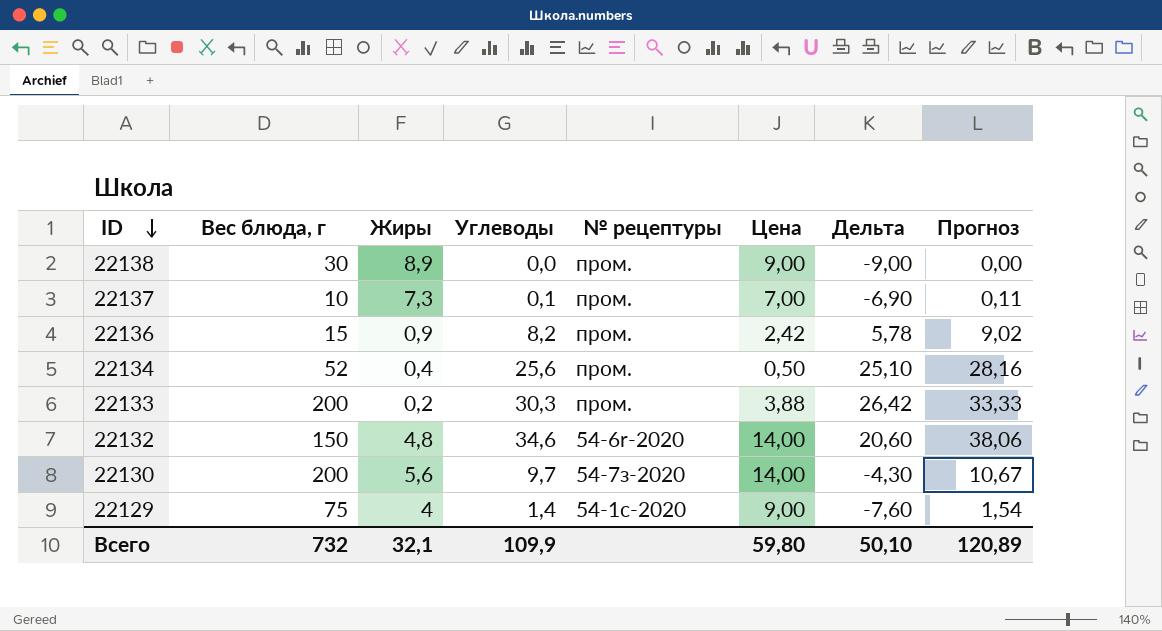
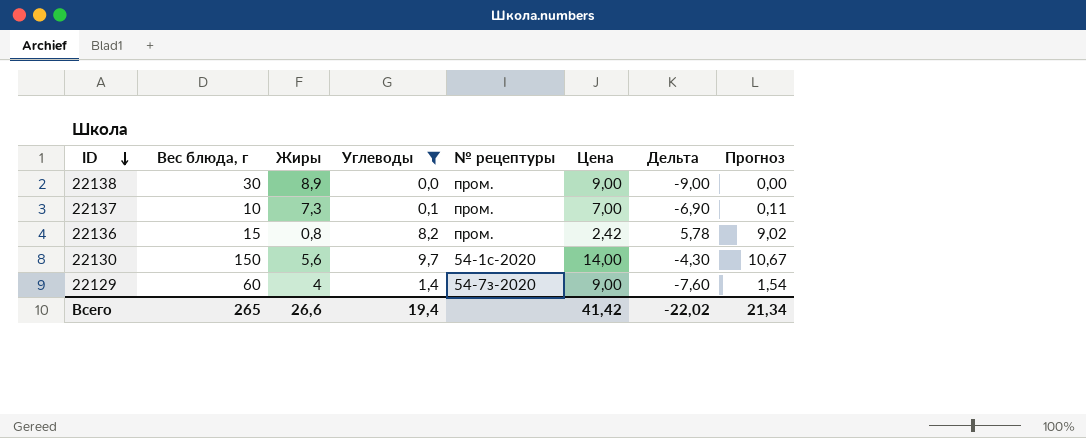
filter: none -> Углеводы <= 9,7
22136 | Жиры: 0,9 -> 0,8
22130 | Вес блюда, г: 200 -> 150
22130 | № рецептуры: 54-7з-2020 -> 54-1с-2020
22129 | Вес блюда, г: 75 -> 60
22129 | № рецептуры: 54-1с-2020 -> 54-7з-2020
Всего | Вес блюда, г: 732 -> 265
Всего | Жиры: 32,1 -> 26,6
Всего | Углеводы: 109,9 -> 19,4
Всего | Цена: 59,80 -> 41,42
Всего | Дельта: 50,10 -> -22,02
Всего | Прогноз: 120,89 -> 21,34

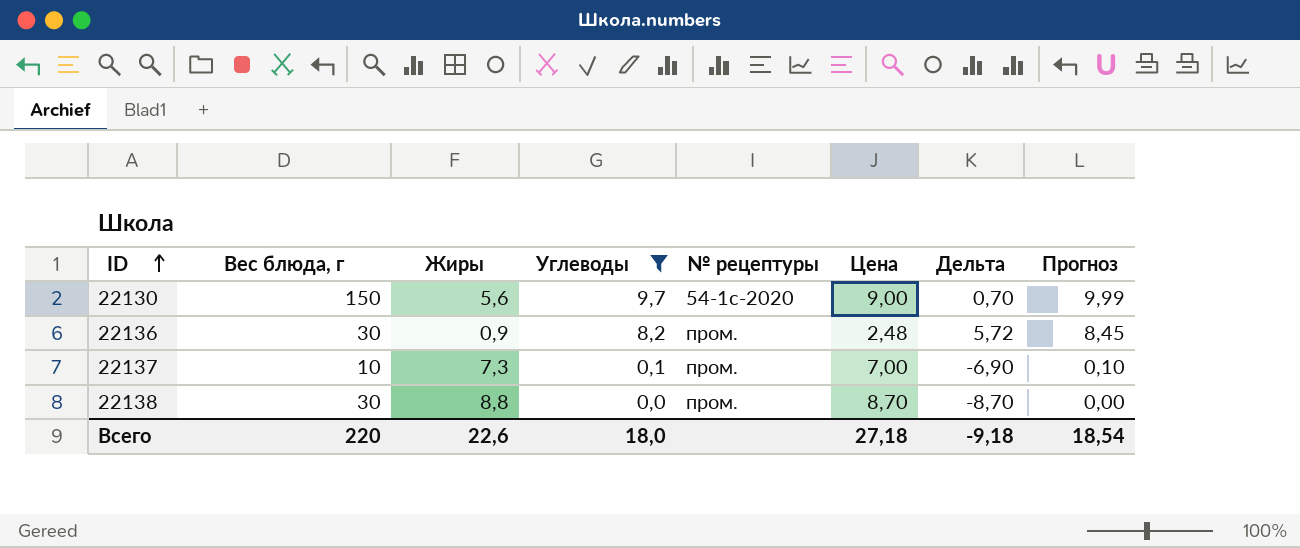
row order: ID descending -> ID ascending
column Прогноз | formula: [Углеводы] * 1,1 -> [Углеводы] * 1,03
row 22129: 60 | 4 | 1,4 | 54-7з-2020 | 9,00 | -7,60 | 1,54 -> none
22130 | Цена: 14,00 -> 9,00
22130 | Дельта: -4,30 -> 0,70
22136 | Вес блюда, г: 15 -> 30
22136 | Жиры: 0,8 -> 0,9
22136 | Цена: 2,42 -> 2,48
22136 | Дельта: 5,78 -> 5,72
22138 | Жиры: 8,9 -> 8,8
22138 | Цена: 9,00 -> 8,70
22138 | Дельта: -9,00 -> -8,70
Всего | Вес блюда, г: 265 -> 220
Всего | Жиры: 26,6 -> 22,6
Всего | Углеводы: 19,4 -> 18,0
Всего | Цена: 41,42 -> 27,18
Всего | Дельта: -22,02 -> -9,18
Всего | Прогноз: 21,34 -> 18,54

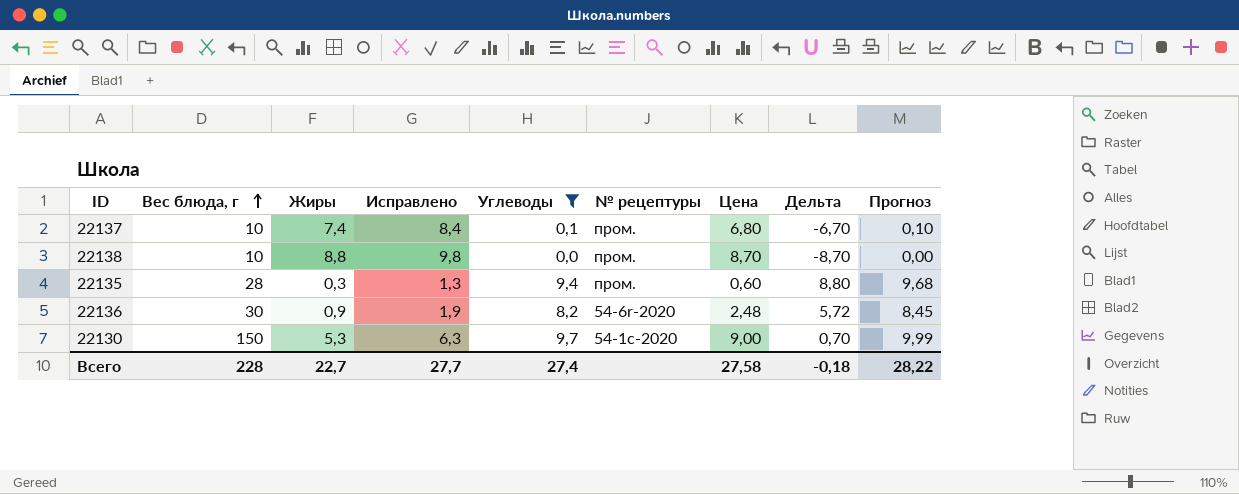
row order: ID ascending -> Вес блюда, г ascending
column Исправлено | formula: none -> [Жиры] + 1
22137 | Жиры: 7,3 -> 7,4
22137 | Цена: 7,00 -> 6,80
22137 | Дельта: -6,90 -> -6,70
22138 | Вес блюда, г: 30 -> 10
row 22135: none -> 28 | 0,3 | 1,3 | 9,4 | пром. | 0,60 | 8,80 | 9,68
22136 | № рецептуры: пром. -> 54-6r-2020
22130 | Жиры: 5,6 -> 5,3
Всего | Вес блюда, г: 220 -> 228
Всего | Жиры: 22,6 -> 22,7
Всего | Углеводы: 18,0 -> 27,4
Всего | Цена: 27,18 -> 27,58
Всего | Дельта: -9,18 -> -0,18
Всего | Прогноз: 18,54 -> 28,22

